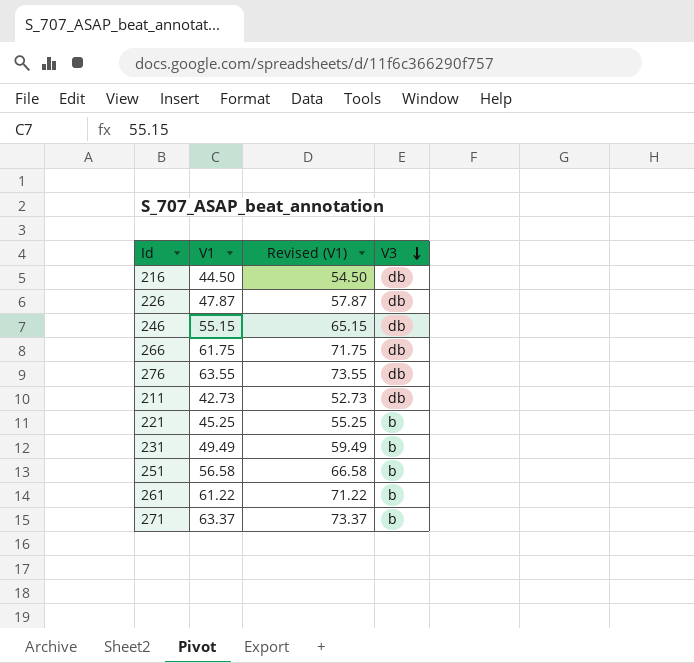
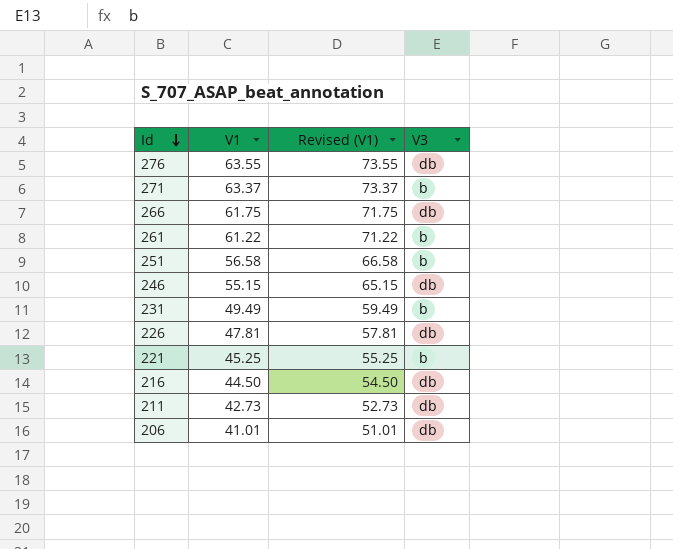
row order: V3 descending -> Id descending
226 | V1: 47.87 -> 47.81
226 | Revised (V1): 57.87 -> 57.81
row 206: none -> 41.01 | 51.01 | db

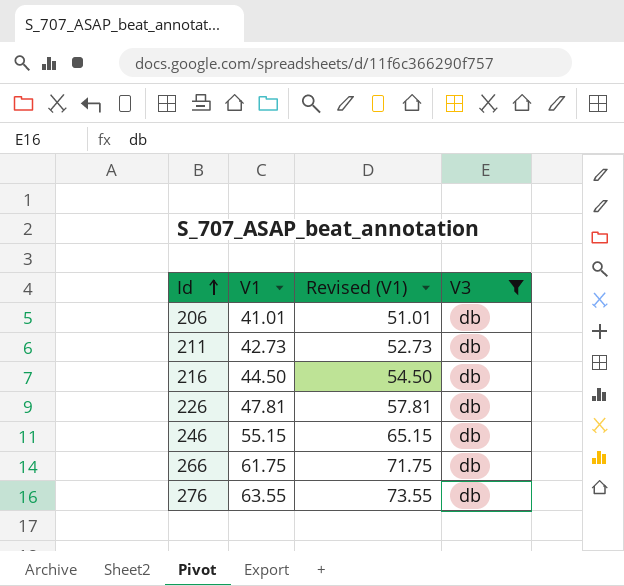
filter: none -> V3 = db
row order: Id descending -> Id ascending

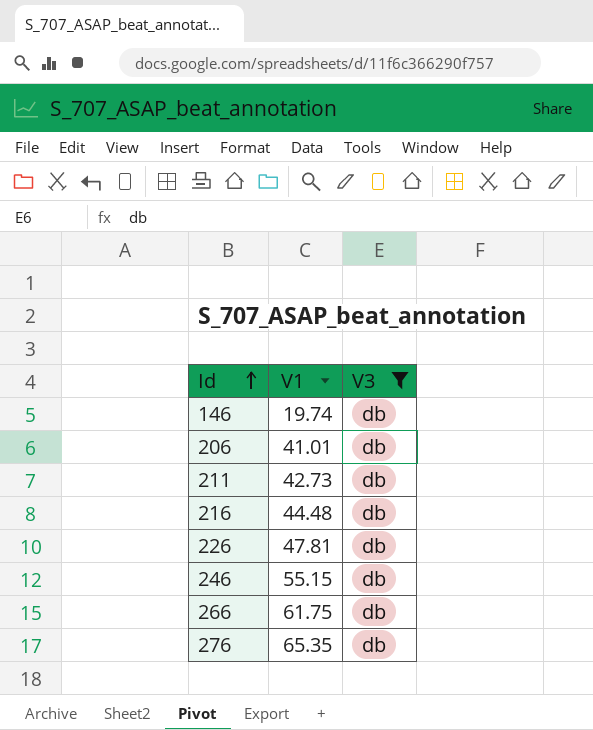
column Revised (V1) | formula: [V1] + 10 -> none
row 146: none -> 19.74 | db
216 | V1: 44.50 -> 44.48
276 | V1: 63.55 -> 65.35

